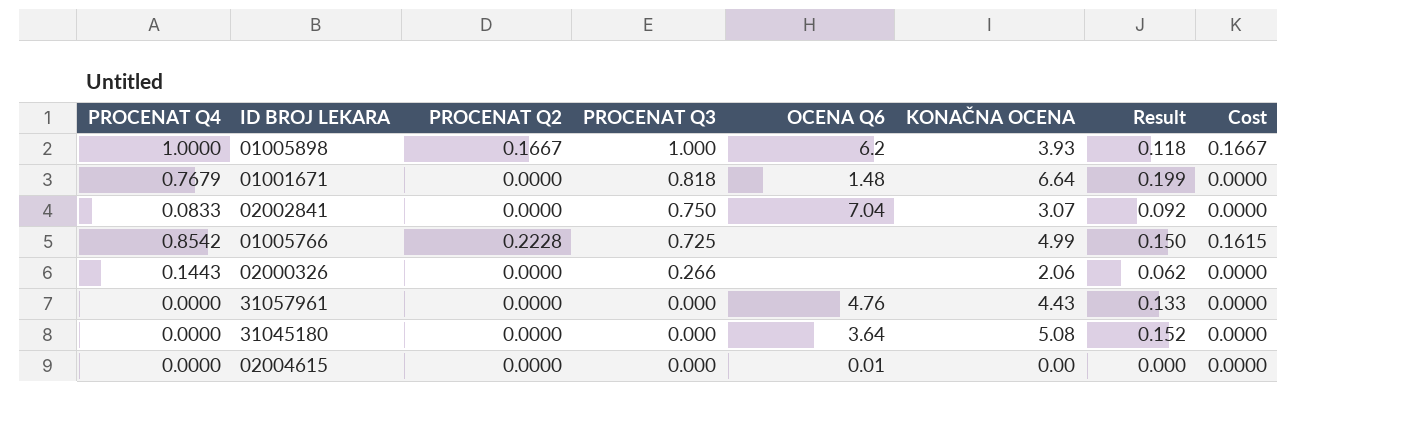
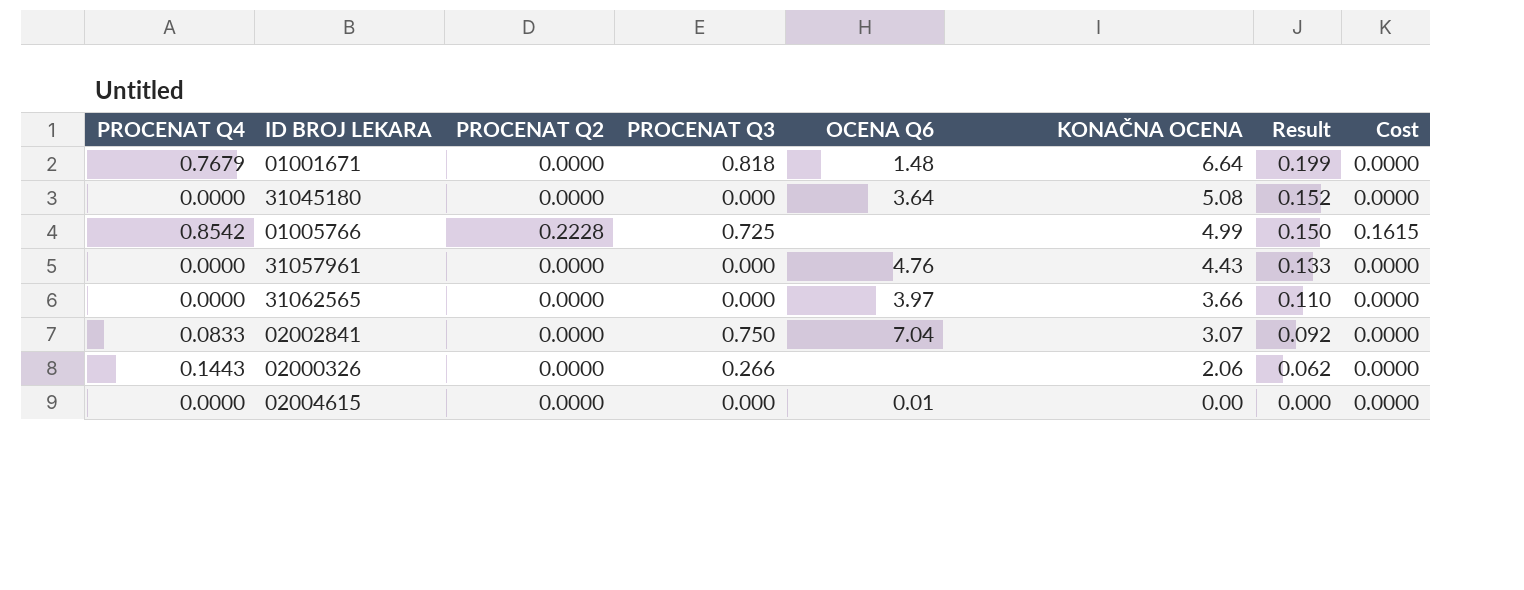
row order: PROCENAT Q3 descending -> KONAČNA OCENA descending
row 01005898: 1.0000 | 0.1667 | 1.000 | 6.2 | 3.93 | 0.118 | 0.1667 -> none
row 31062565: none -> 0.0000 | 0.0000 | 0.000 | 3.97 | 3.66 | 0.110 | 0.0000

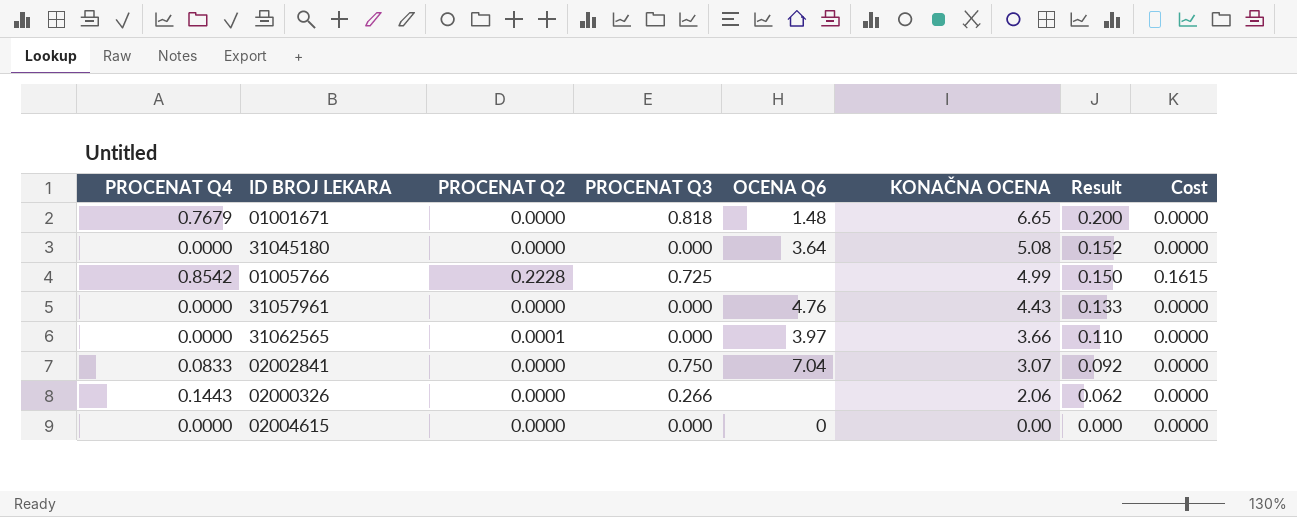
01001671 | KONAČNA OCENA: 6.64 -> 6.65
01001671 | Result: 0.199 -> 0.200
31062565 | PROCENAT Q2: 0.0000 -> 0.0001
02004615 | OCENA Q6: 0.01 -> 0

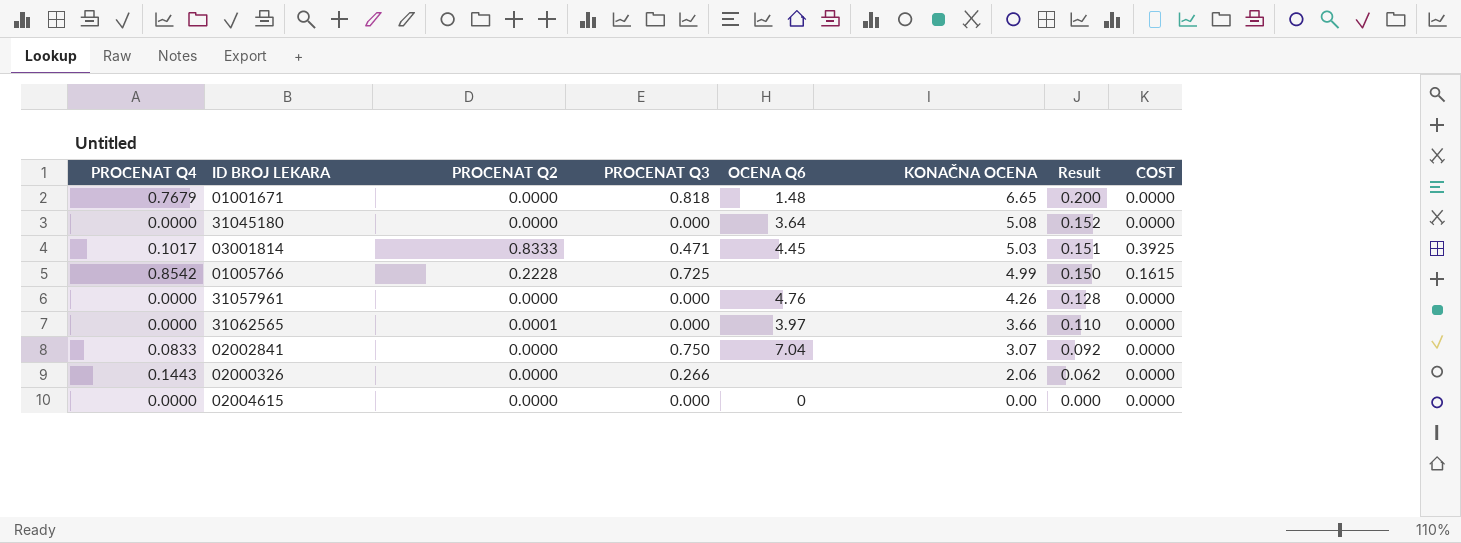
column name: Cost -> COST
row 03001814: none -> 0.1017 | 0.8333 | 0.471 | 4.45 | 5.03 | 0.151 | 0.3925
31057961 | KONAČNA OCENA: 4.43 -> 4.26
31057961 | Result: 0.133 -> 0.128

